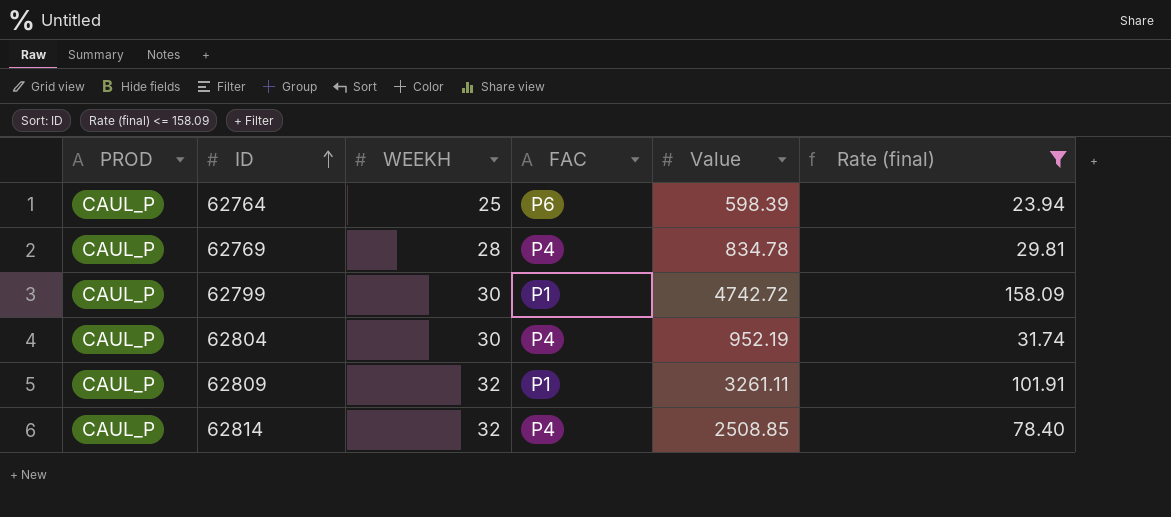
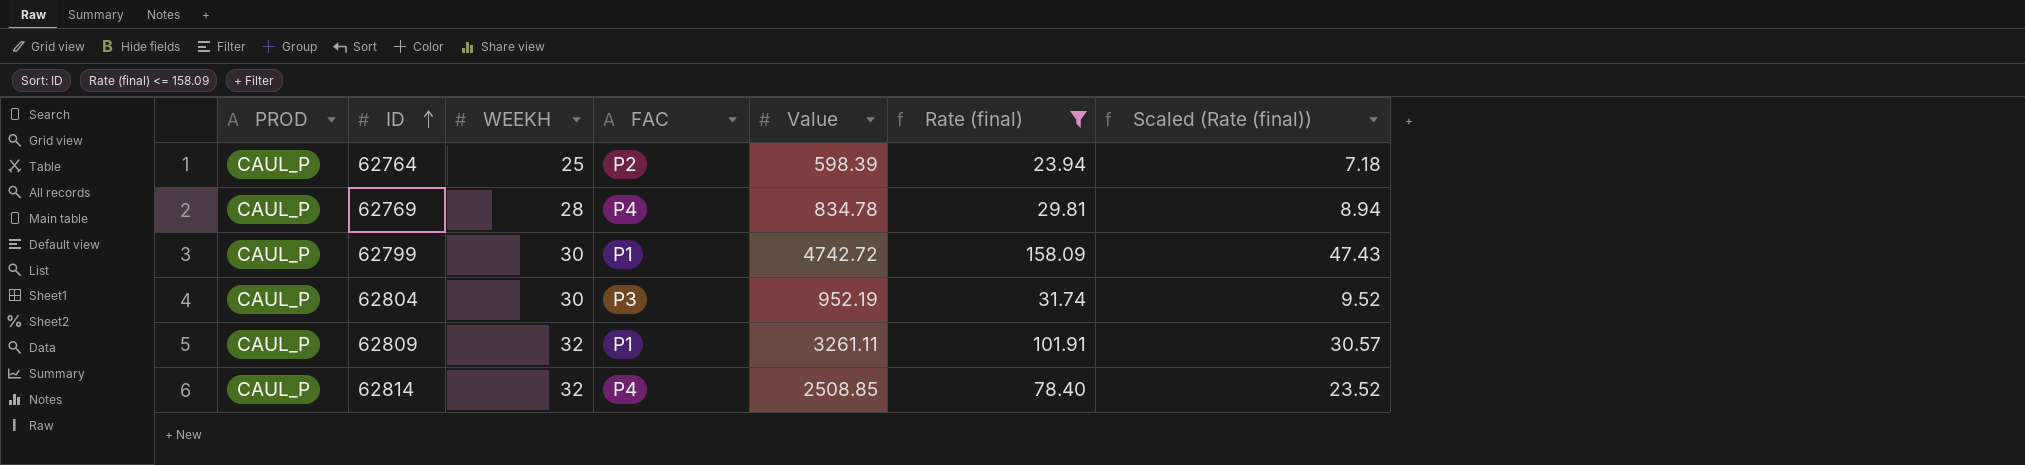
column Scaled (Rate (final)) | formula: none -> [Rate (final)] * 0.3
62764 | FAC: P6 -> P2
62804 | FAC: P4 -> P3

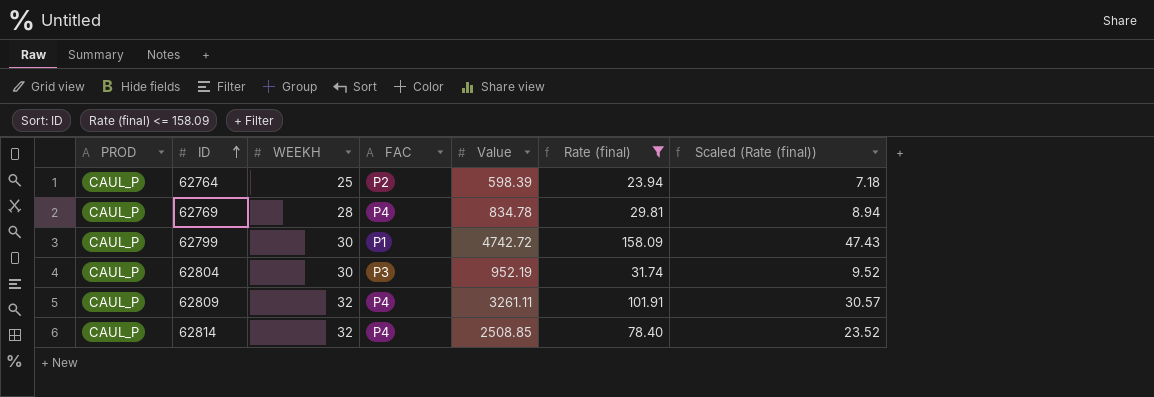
62809 | FAC: P1 -> P4

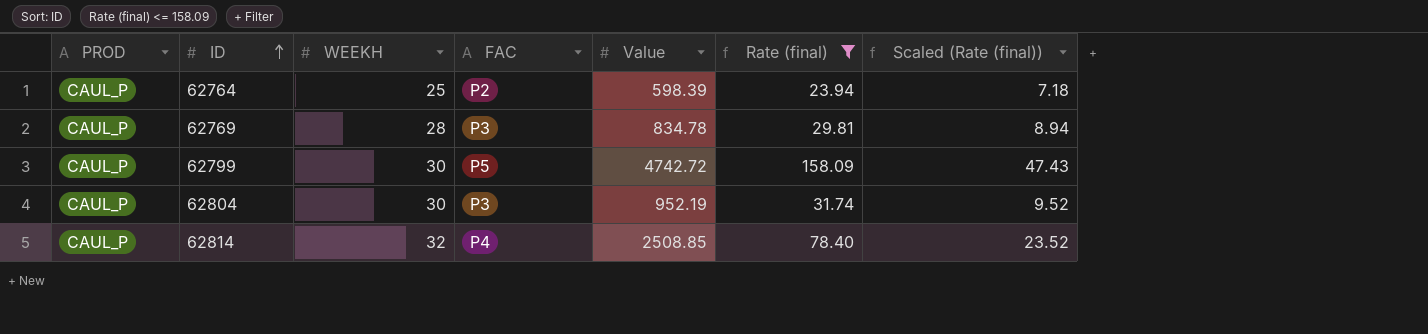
row 62809: CAUL_P | 32 | P4 | 3261.11 | 101.91 | 30.57 -> none
62769 | FAC: P4 -> P3
62799 | FAC: P1 -> P5

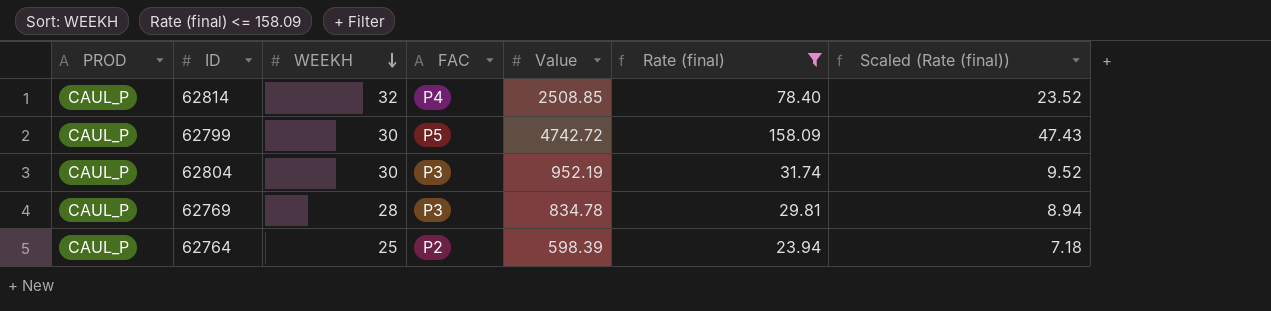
row order: ID ascending -> WEEKH descending

